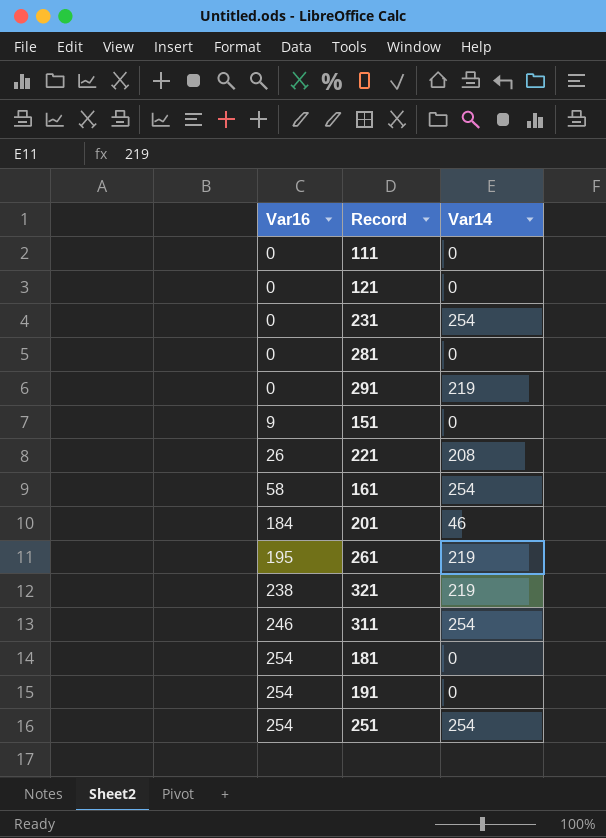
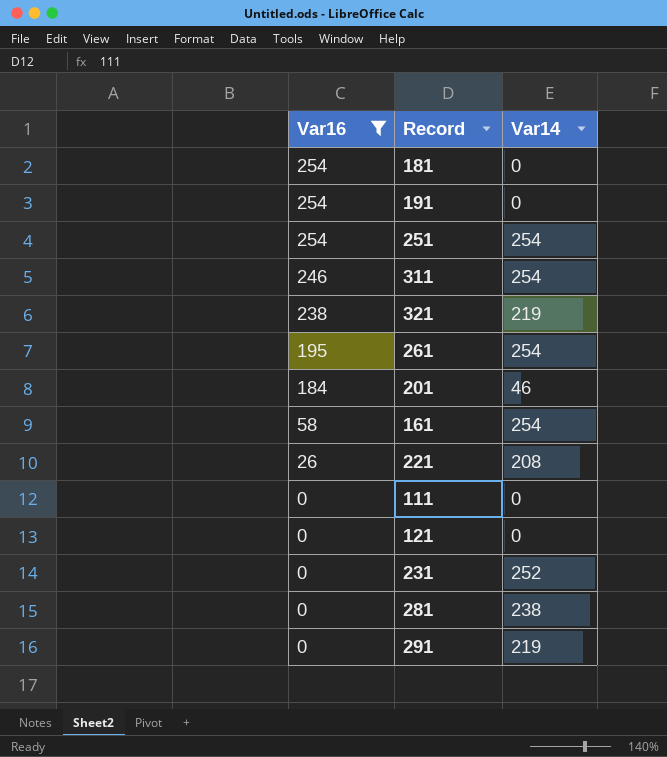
filter: none -> Var16 != 9
row order: Var16 ascending -> Var16 descending
261 | Var14: 219 -> 254
231 | Var14: 254 -> 252
281 | Var14: 0 -> 238

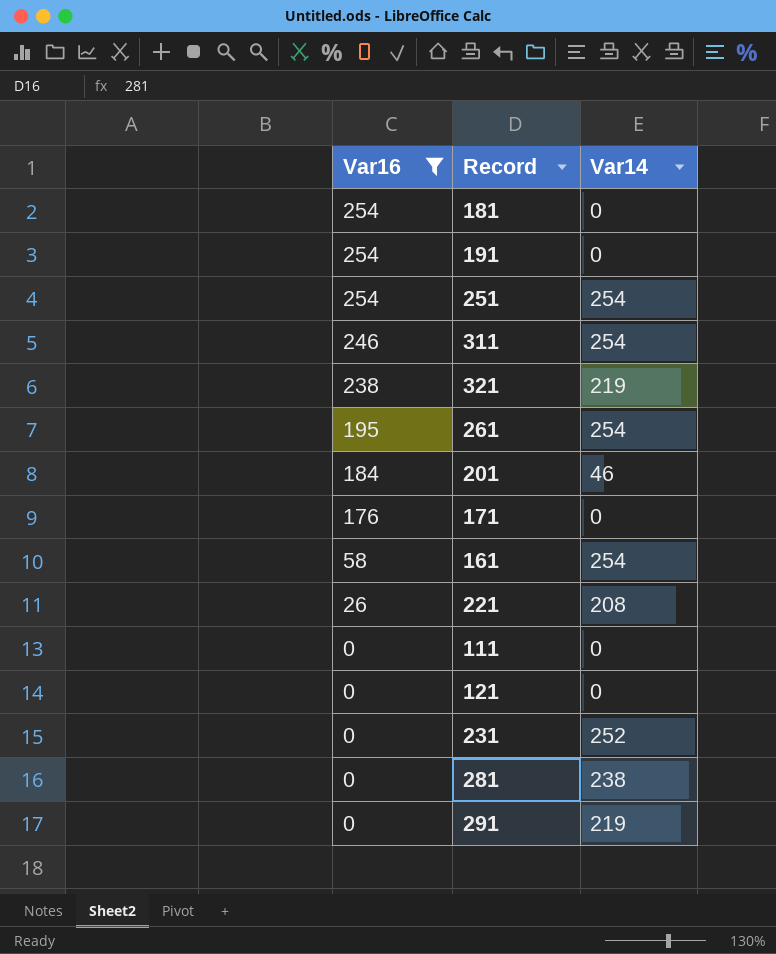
row 171: none -> 176 | 0

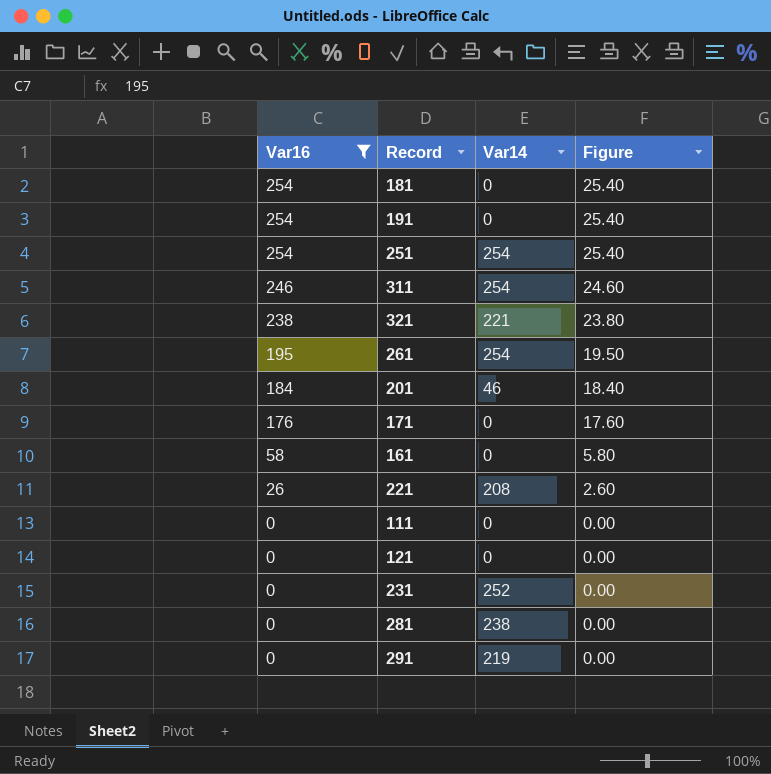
column Figure | formula: none -> [Var16] * 0.1
321 | Var14: 219 -> 221
161 | Var14: 254 -> 0

